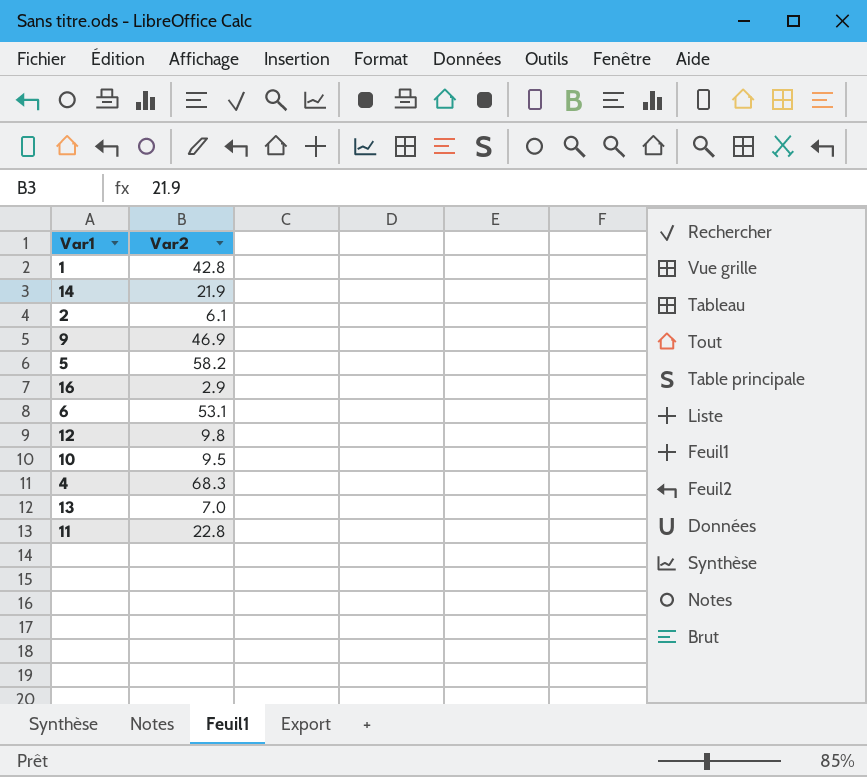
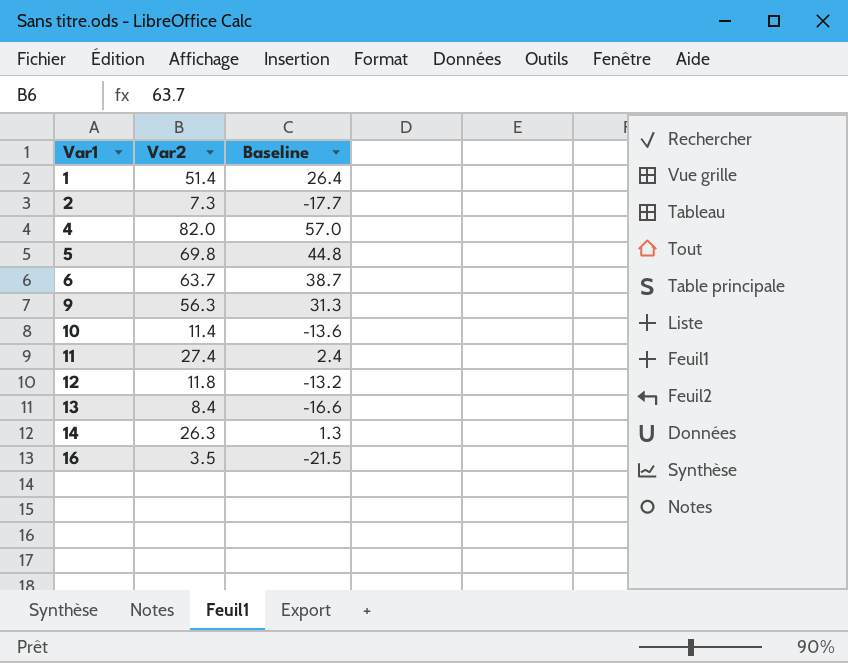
row order: none -> Var1 ascending
column Baseline | formula: none -> [Var2] - 25
1 | Var2: 42.8 -> 51.4
2 | Var2: 6.1 -> 7.3
4 | Var2: 68.3 -> 82.0
5 | Var2: 58.2 -> 69.8
6 | Var2: 53.1 -> 63.7
9 | Var2: 46.9 -> 56.3
10 | Var2: 9.5 -> 11.4
11 | Var2: 22.8 -> 27.4
12 | Var2: 9.8 -> 11.8
13 | Var2: 7.0 -> 8.4
14 | Var2: 21.9 -> 26.3
16 | Var2: 2.9 -> 3.5

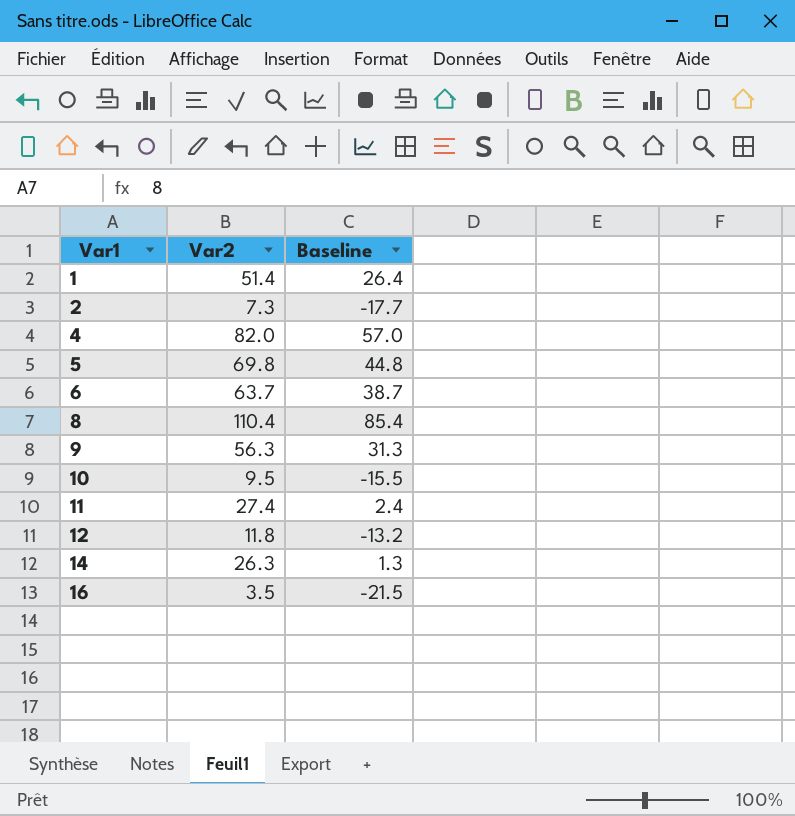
row 13: 8.4 | -16.6 -> none
row 8: none -> 110.4 | 85.4
10 | Var2: 11.4 -> 9.5
10 | Baseline: -13.6 -> -15.5

